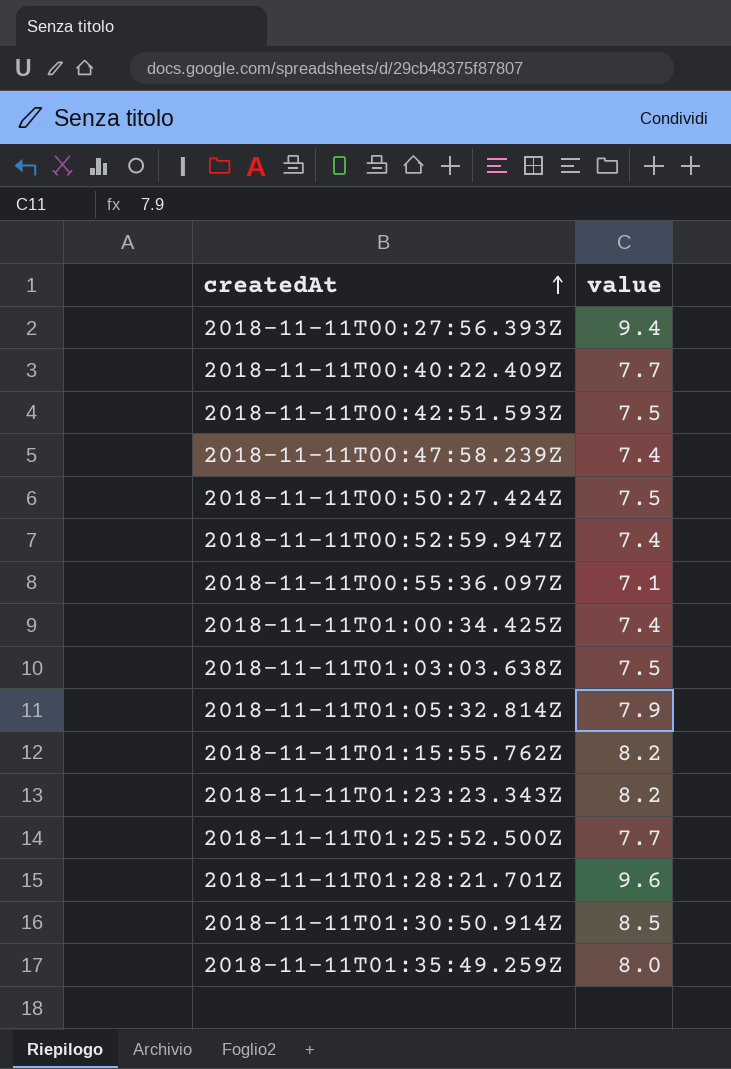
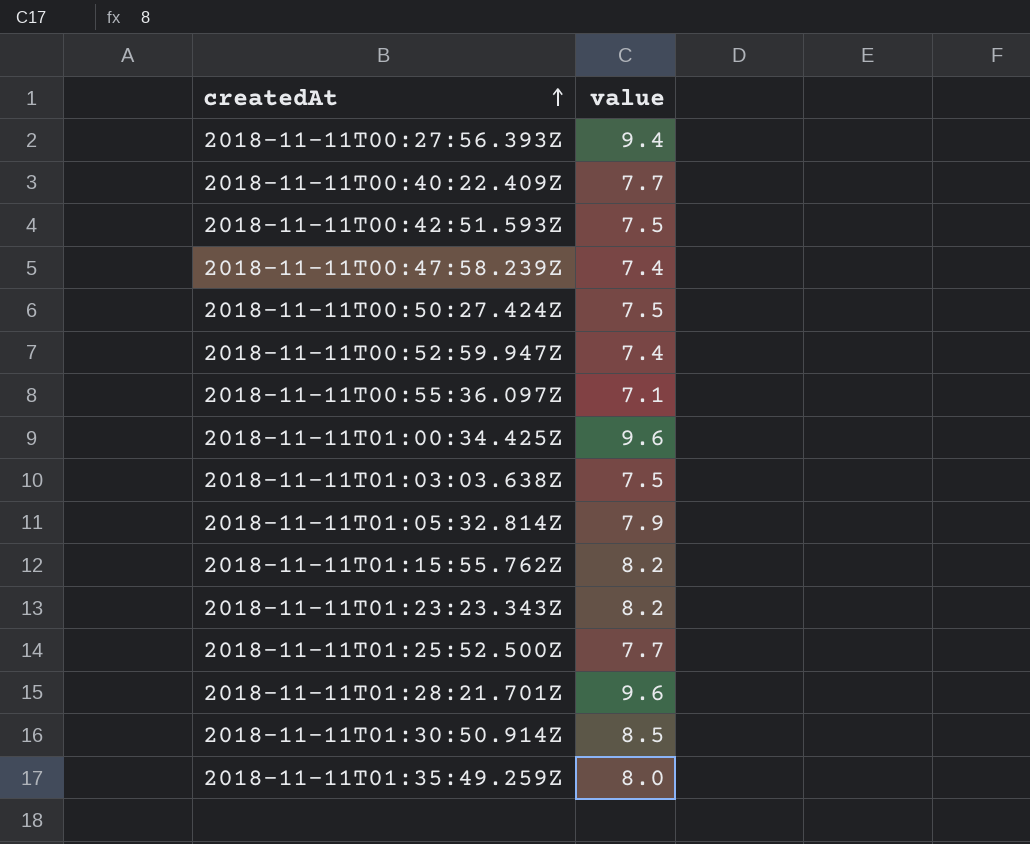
2018-11-11T01:00:34.425Z | value: 7.4 -> 9.6

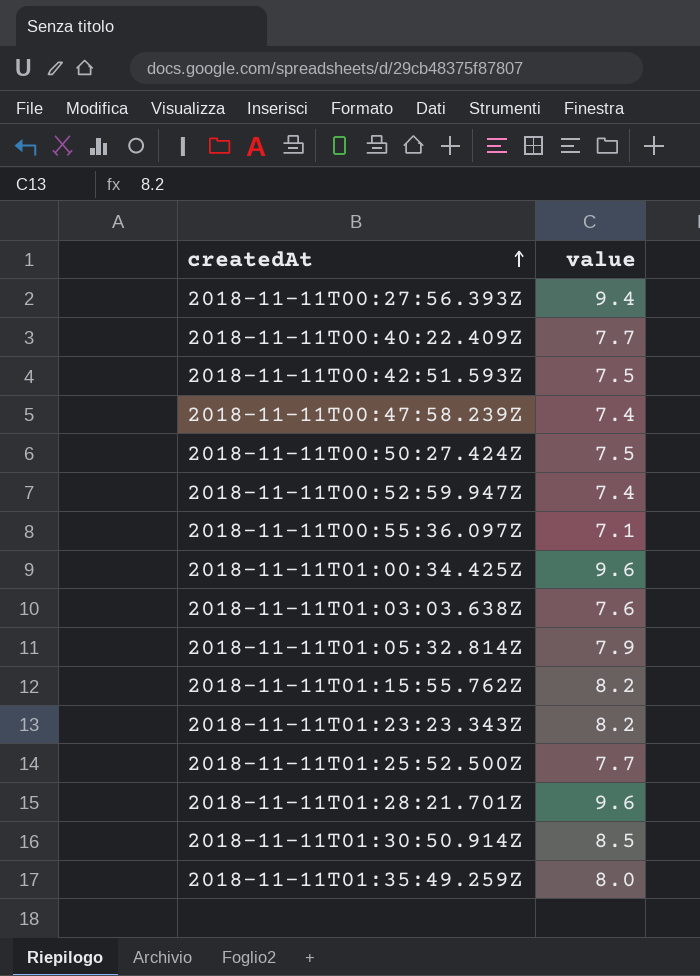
2018-11-11T01:03:03.638Z | value: 7.5 -> 7.6

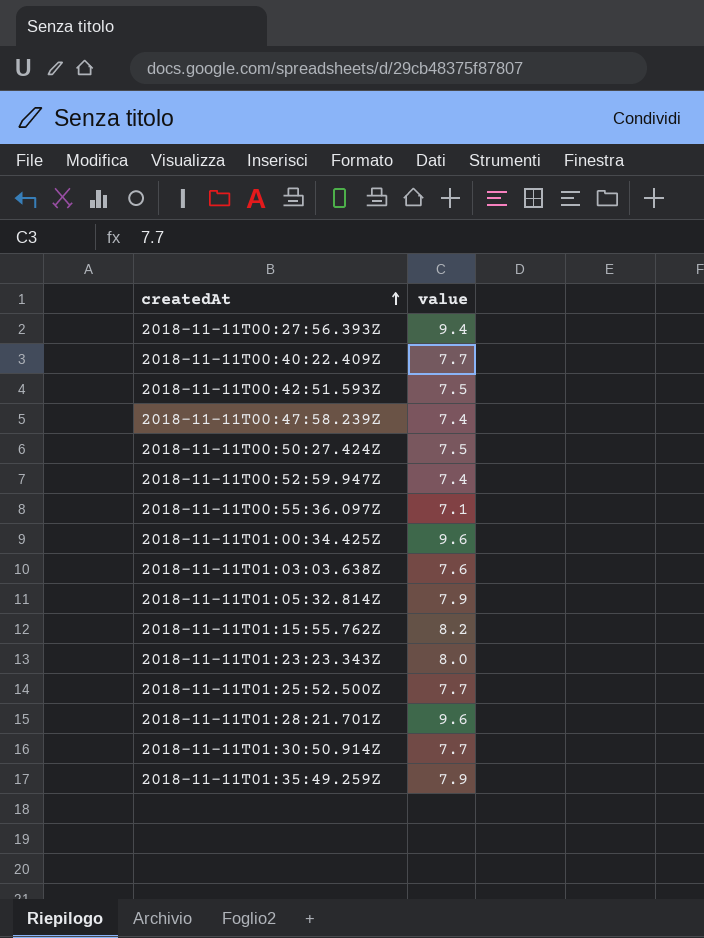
2018-11-11T01:23:23.343Z | value: 8.2 -> 8.0
2018-11-11T01:30:50.914Z | value: 8.5 -> 7.7
2018-11-11T01:35:49.259Z | value: 8.0 -> 7.9

